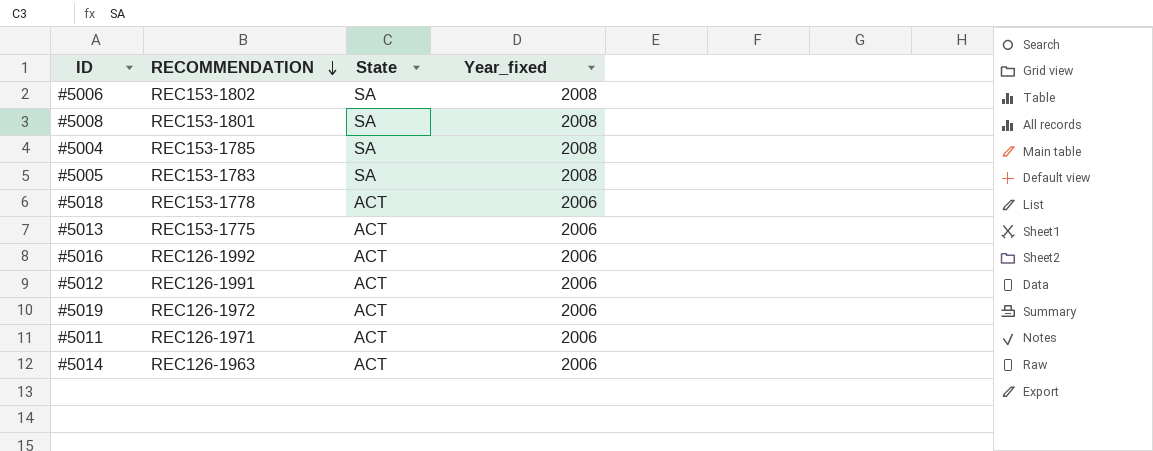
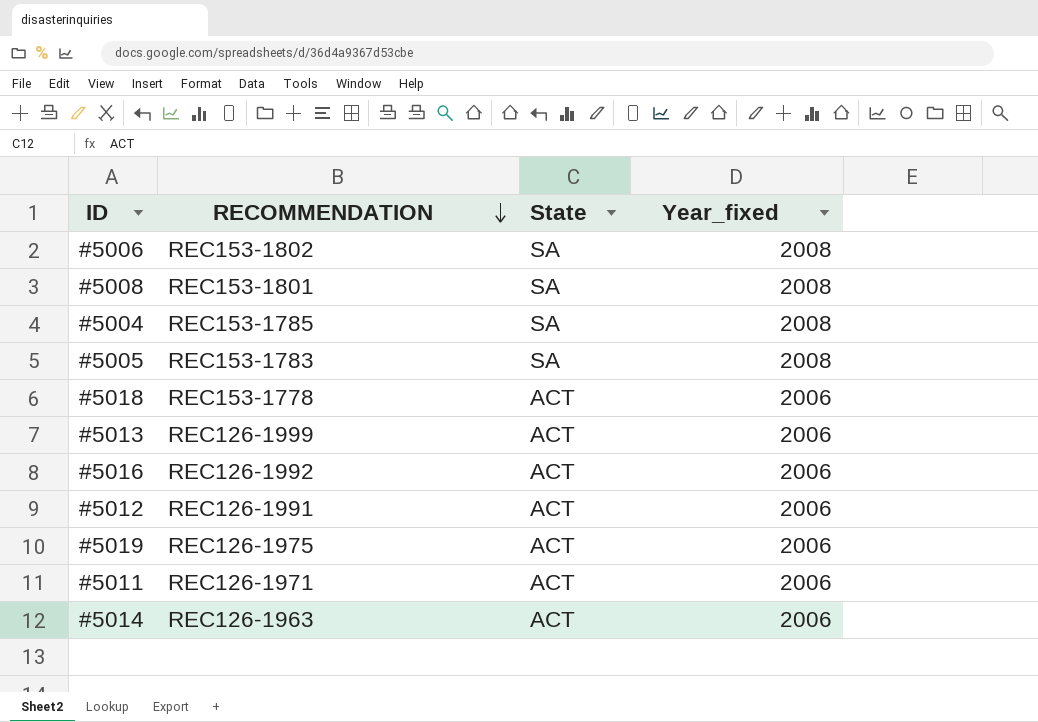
#5013 | RECOMMENDATION: REC153-1775 -> REC126-1999
#5019 | RECOMMENDATION: REC126-1972 -> REC126-1975

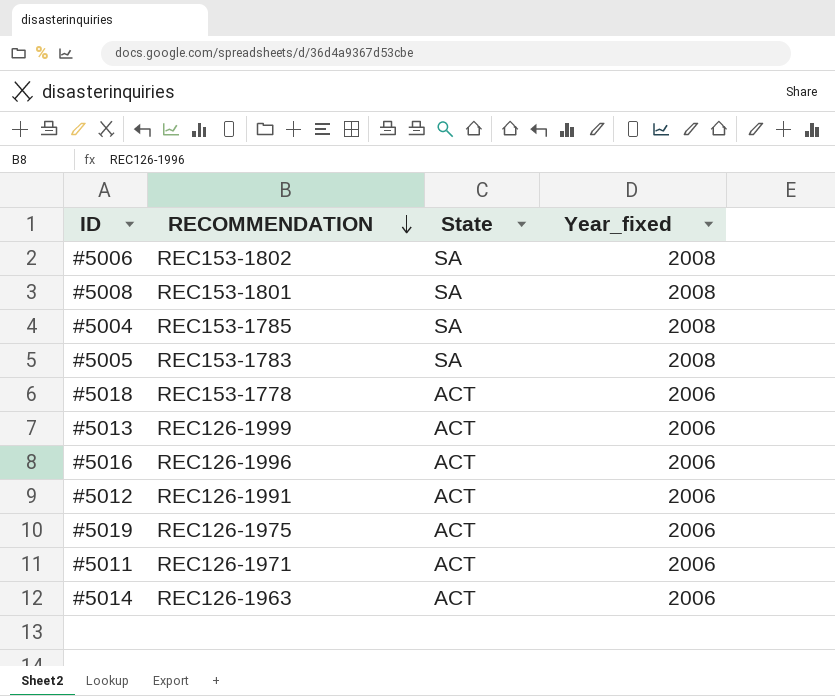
#5016 | RECOMMENDATION: REC126-1992 -> REC126-1996

